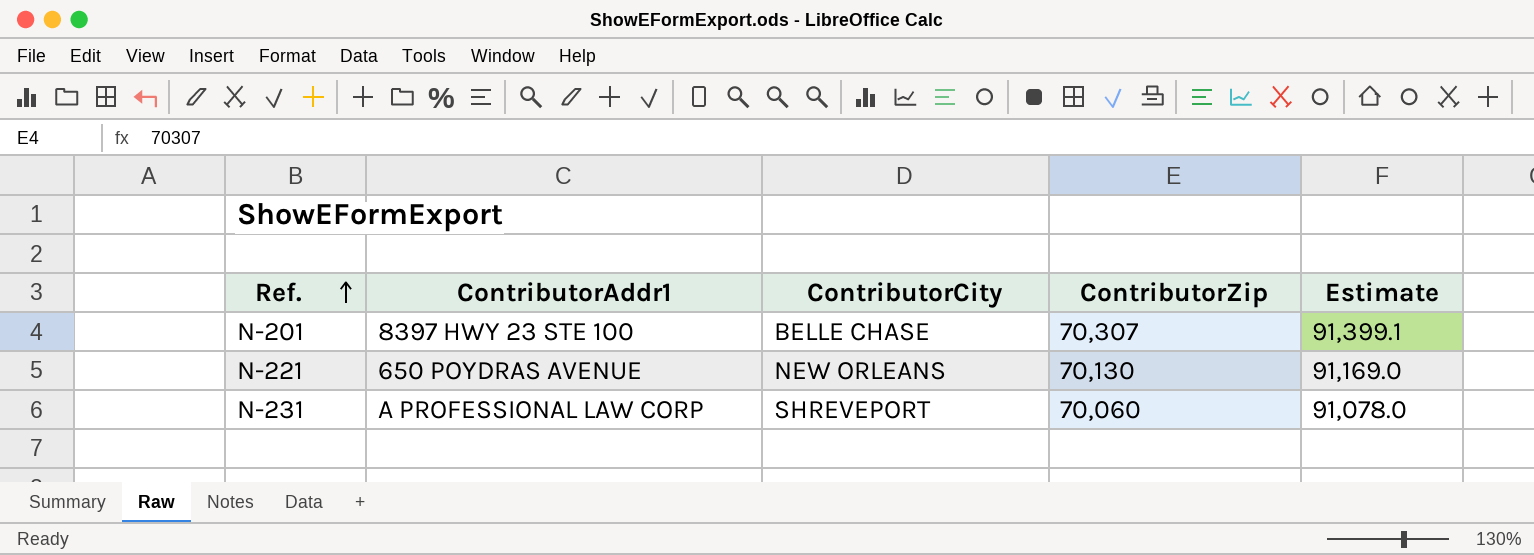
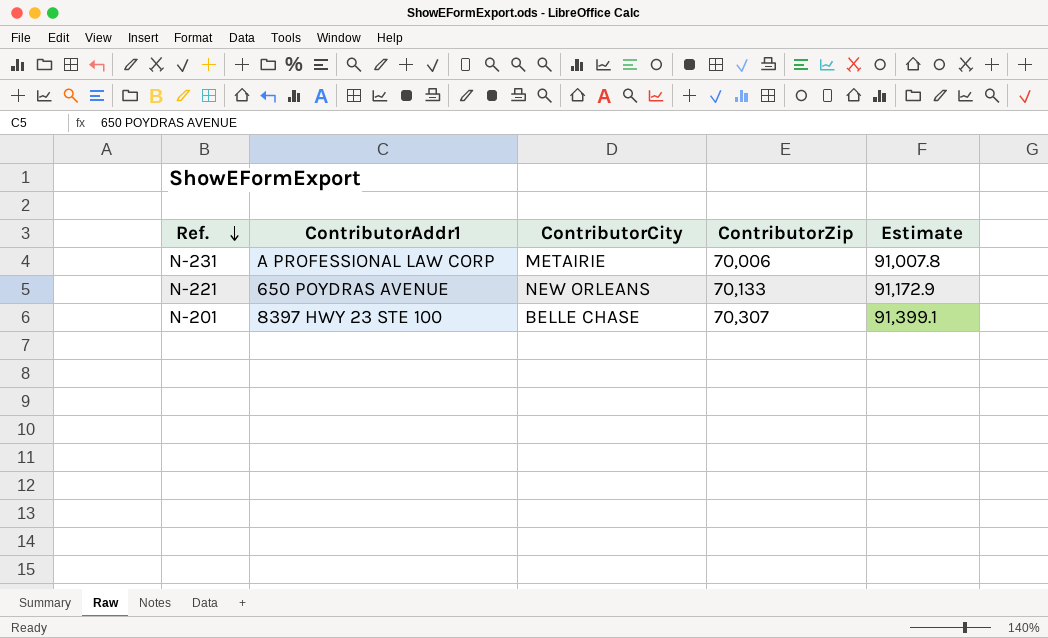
row order: Ref. ascending -> Ref. descending
N-231 | ContributorCity: SHREVEPORT -> METAIRIE
N-231 | ContributorZip: 70,060 -> 70,006
N-231 | Estimate: 91,078.0 -> 91,007.8
N-221 | ContributorZip: 70,130 -> 70,133
N-221 | Estimate: 91,169.0 -> 91,172.9

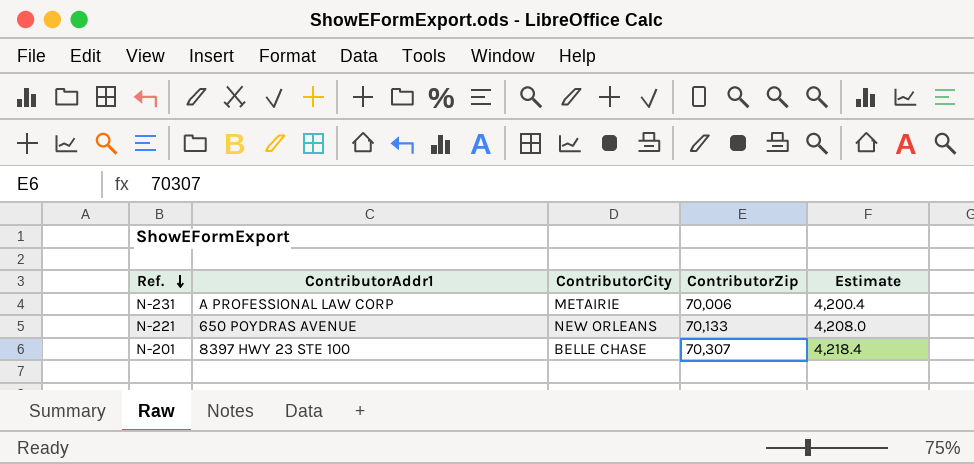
column Estimate | formula: [ContributorZip] * 1.3 -> [ContributorZip] * 0.06

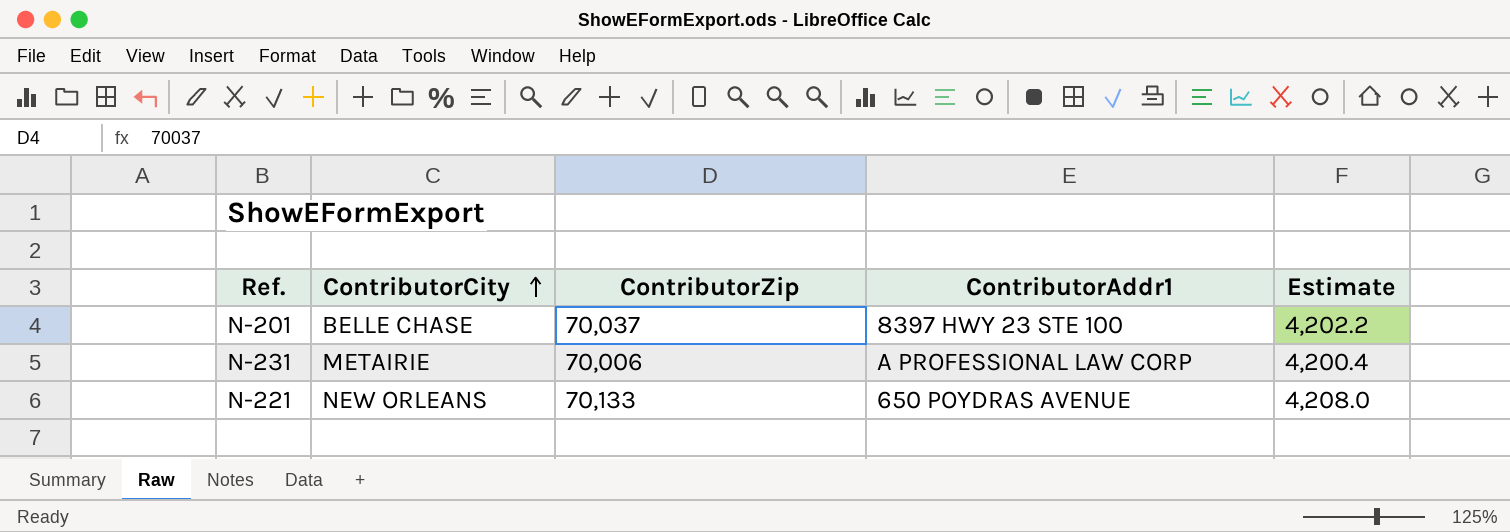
row order: Ref. descending -> ContributorCity ascending
column ContributorAddr1 | position: 2 -> 4
N-201 | ContributorZip: 70,307 -> 70,037
N-201 | Estimate: 4,218.4 -> 4,202.2

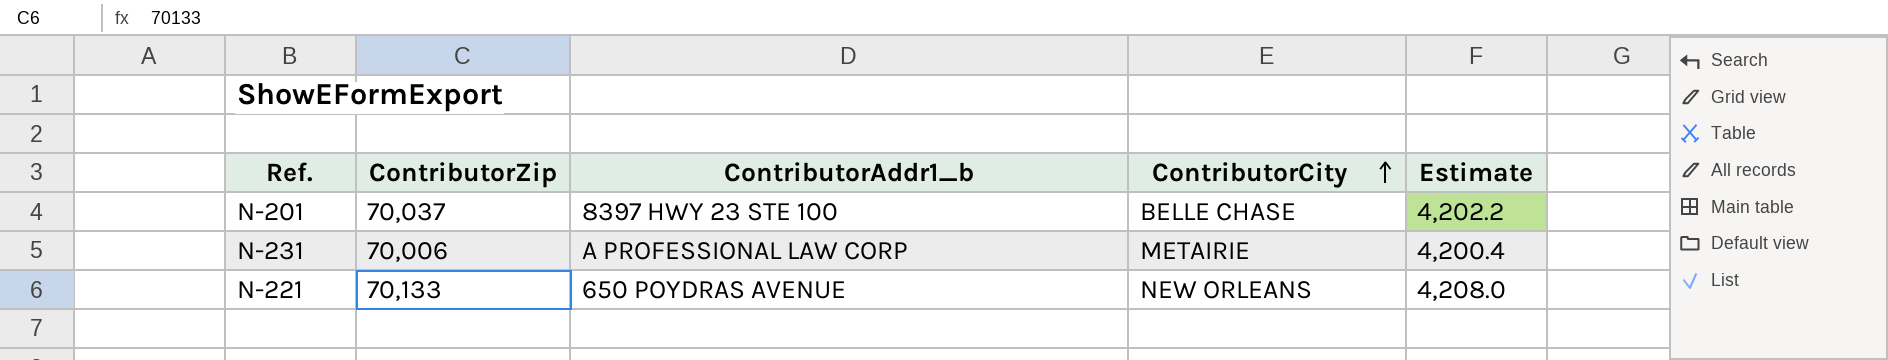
column name: ContributorAddr1 -> ContributorAddr1_b
column ContributorCity | position: 2 -> 4

